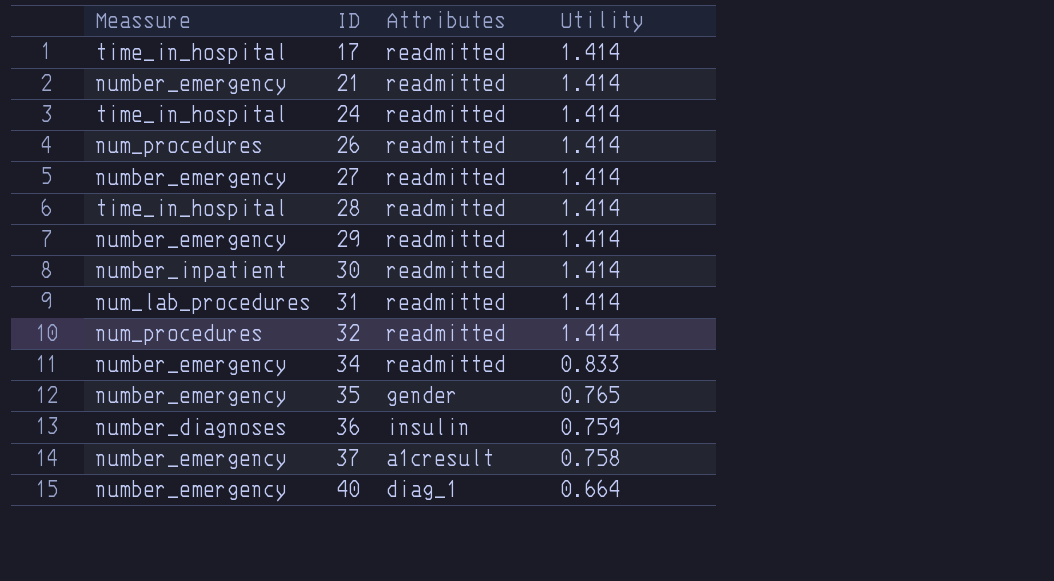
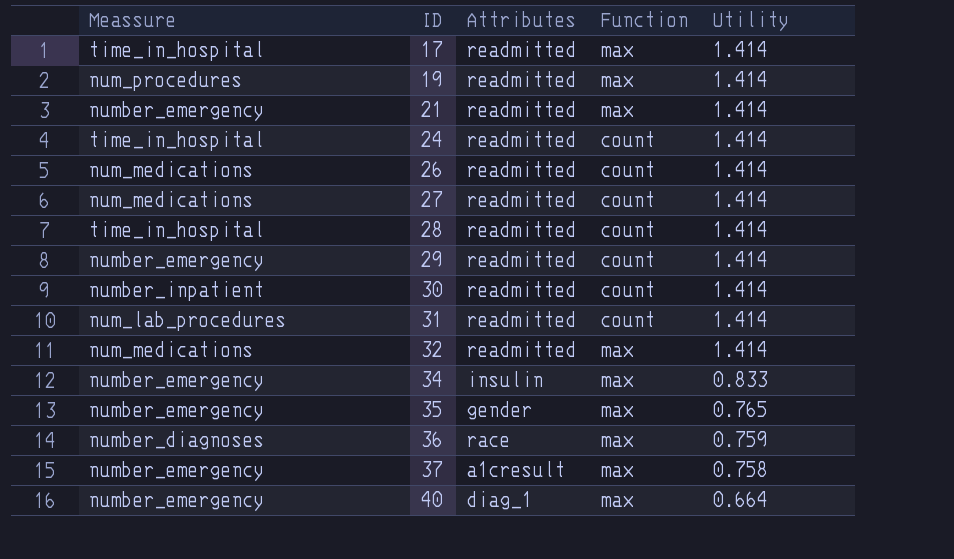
column Function | position: none -> 4
row 19: none -> num_procedures | readmitted | max | 1.414
26 | Meassure: num_procedures -> num_medications
27 | Meassure: number_emergency -> num_medications
32 | Meassure: num_procedures -> num_medications
34 | Attributes: readmitted -> insulin
36 | Attributes: insulin -> race

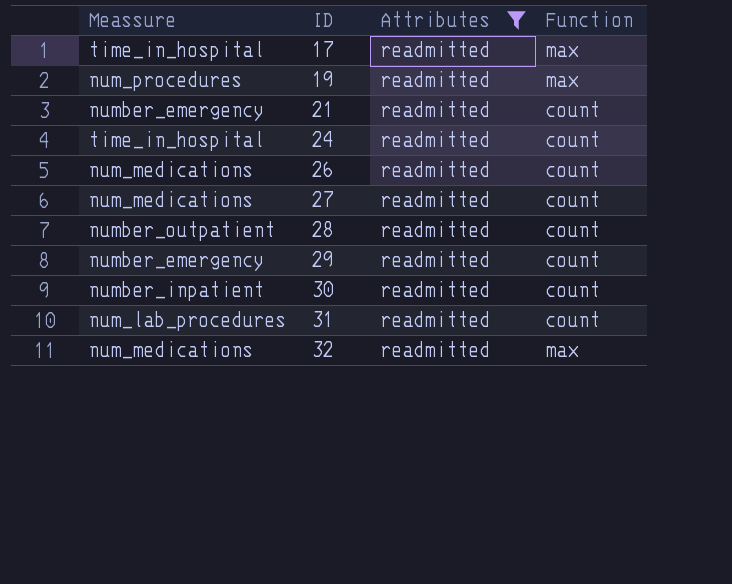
filter: none -> Attributes = readmitted
column Utility | position: 5 -> none
21 | Function: max -> count
28 | Meassure: time_in_hospital -> number_outpatient

